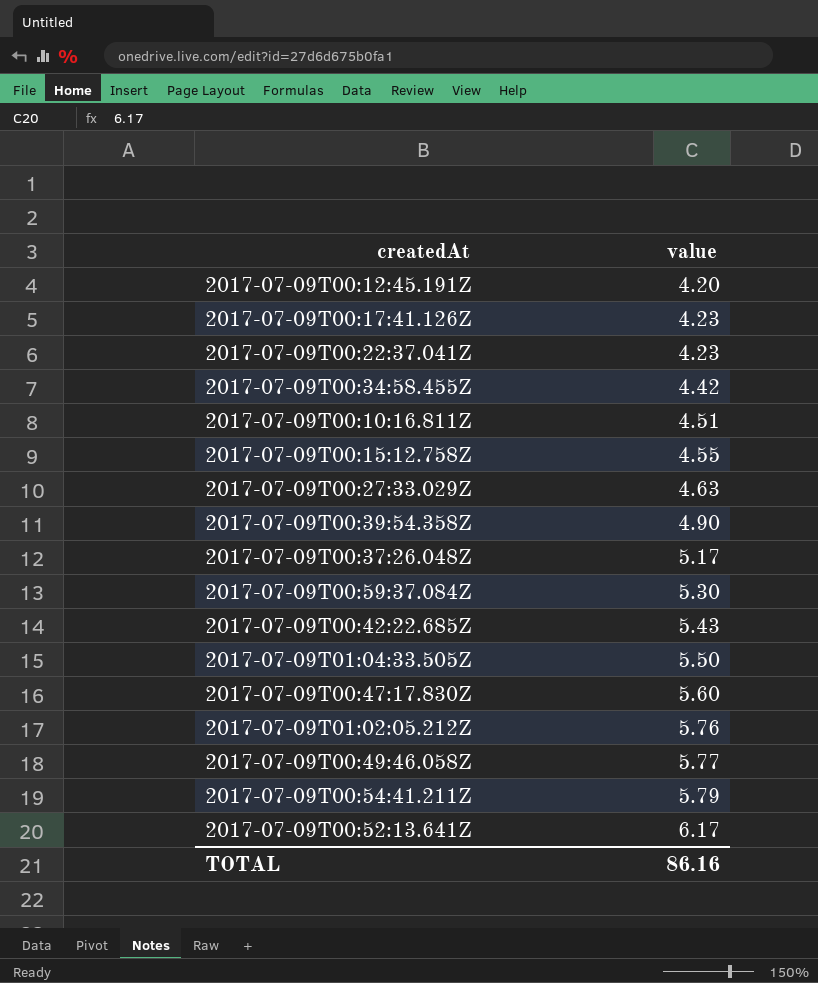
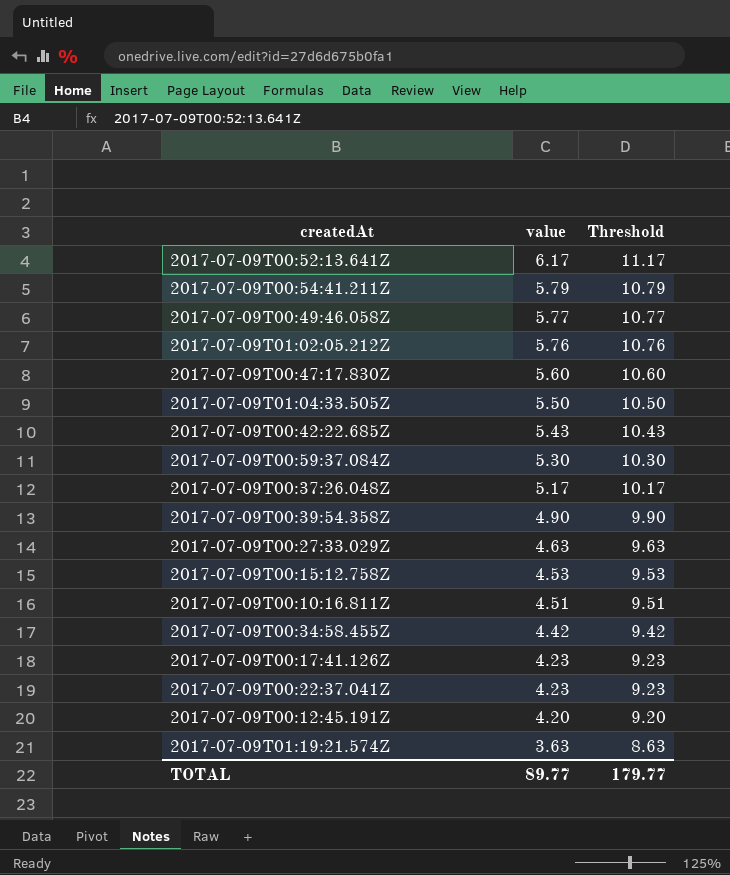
row order: value ascending -> value descending
column Threshold | formula: none -> [value] + 5
2017-07-09T00:15:12.758Z | value: 4.55 -> 4.53
row 2017-07-09T01:19:21.574Z: none -> 3.63 | 8.63
TOTAL | value: 86.16 -> 89.77

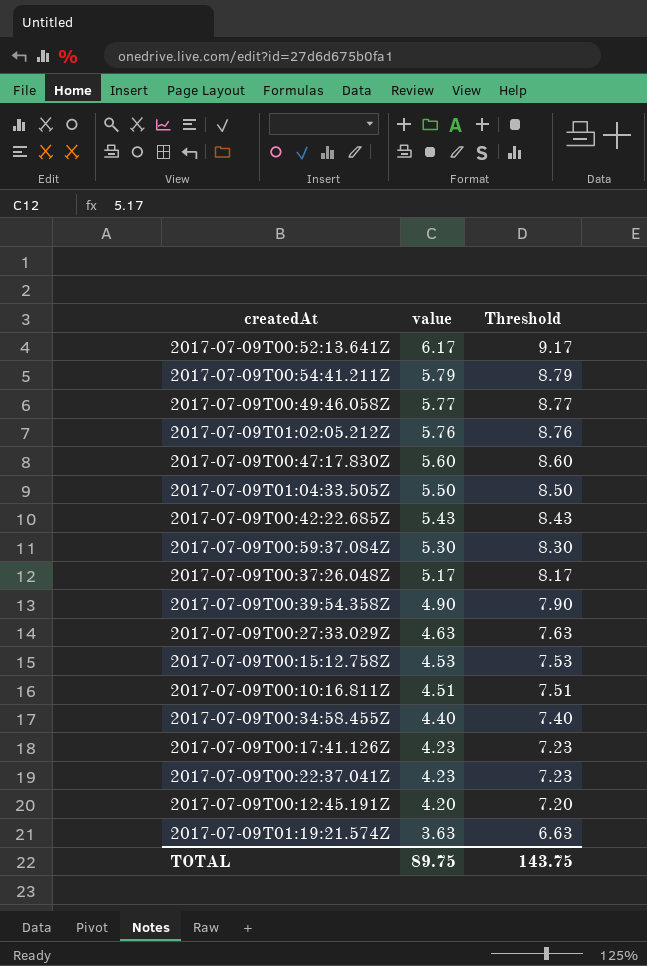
column Threshold | formula: [value] + 5 -> [value] + 3
2017-07-09T00:34:58.455Z | value: 4.42 -> 4.40
TOTAL | value: 89.77 -> 89.75
TOTAL | Threshold: 179.77 -> 143.75

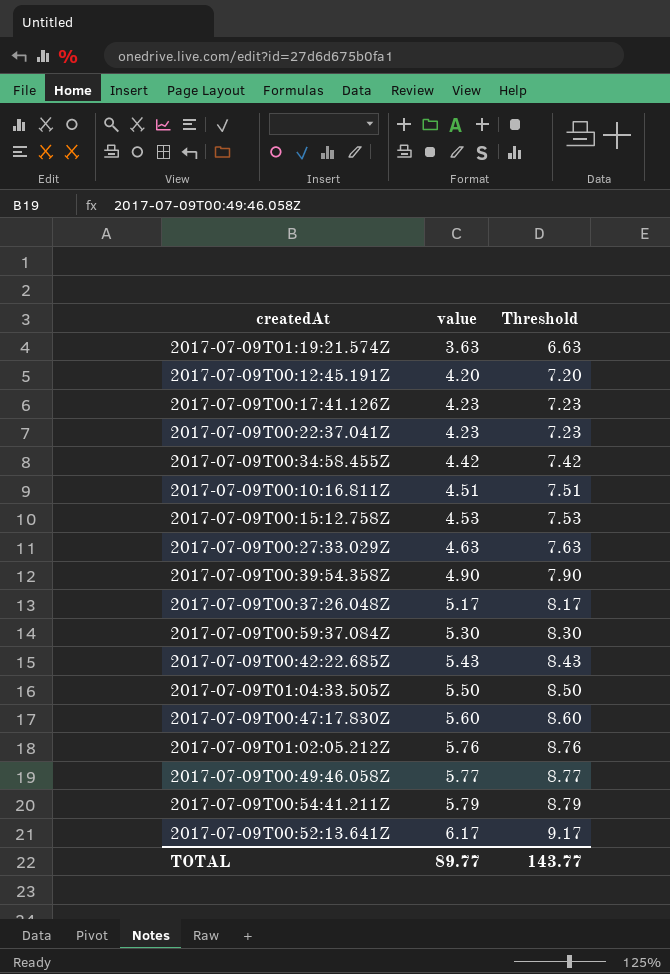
row order: value descending -> value ascending
2017-07-09T00:34:58.455Z | value: 4.40 -> 4.42
2017-07-09T00:34:58.455Z | Threshold: 7.40 -> 7.42
TOTAL | value: 89.75 -> 89.77
TOTAL | Threshold: 143.75 -> 143.77

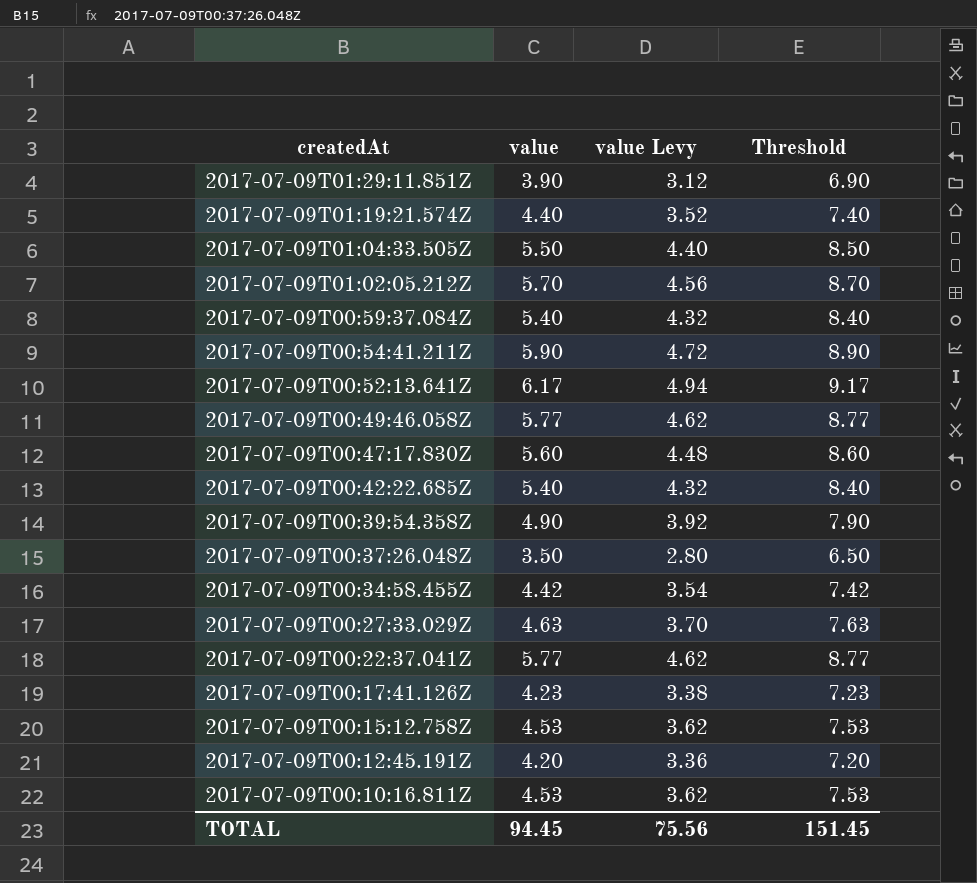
row order: value ascending -> createdAt descending
column value Levy | formula: none -> [value] * 0.8
row 2017-07-09T01:29:11.851Z: none -> 3.90 | 3.12 | 6.90
2017-07-09T01:19:21.574Z | value: 3.63 -> 4.40
2017-07-09T01:19:21.574Z | Threshold: 6.63 -> 7.40
2017-07-09T01:02:05.212Z | value: 5.76 -> 5.70
2017-07-09T01:02:05.212Z | Threshold: 8.76 -> 8.70
2017-07-09T00:59:37.084Z | value: 5.30 -> 5.40
2017-07-09T00:59:37.084Z | Threshold: 8.30 -> 8.40
2017-07-09T00:54:41.211Z | value: 5.79 -> 5.90
2017-07-09T00:54:41.211Z | Threshold: 8.79 -> 8.90
2017-07-09T00:42:22.685Z | value: 5.43 -> 5.40
2017-07-09T00:42:22.685Z | Threshold: 8.43 -> 8.40
2017-07-09T00:37:26.048Z | value: 5.17 -> 3.50
2017-07-09T00:37:26.048Z | Threshold: 8.17 -> 6.50
2017-07-09T00:22:37.041Z | value: 4.23 -> 5.77
2017-07-09T00:22:37.041Z | Threshold: 7.23 -> 8.77
2017-07-09T00:10:16.811Z | value: 4.51 -> 4.53
2017-07-09T00:10:16.811Z | Threshold: 7.51 -> 7.53
TOTAL | value: 89.77 -> 94.45
TOTAL | Threshold: 143.77 -> 151.45

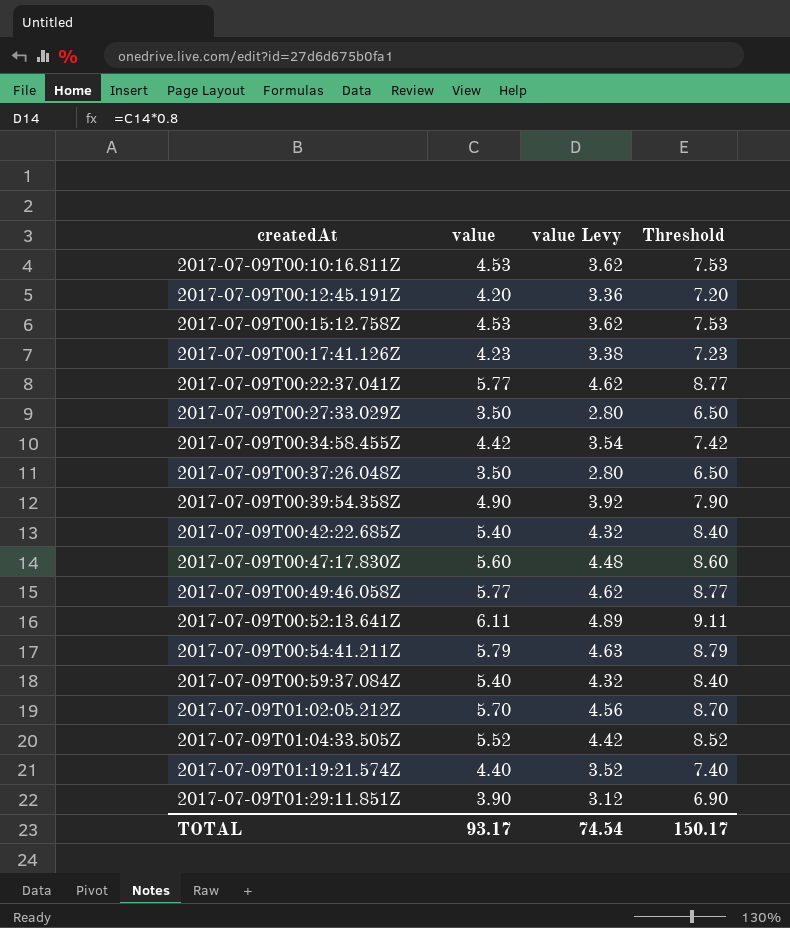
row order: createdAt descending -> createdAt ascending
2017-07-09T00:27:33.029Z | value: 4.63 -> 3.50
2017-07-09T00:27:33.029Z | value Levy: 3.70 -> 2.80
2017-07-09T00:27:33.029Z | Threshold: 7.63 -> 6.50
2017-07-09T00:52:13.641Z | value: 6.17 -> 6.11
2017-07-09T00:52:13.641Z | value Levy: 4.94 -> 4.89
2017-07-09T00:52:13.641Z | Threshold: 9.17 -> 9.11
2017-07-09T00:54:41.211Z | value: 5.90 -> 5.79
2017-07-09T00:54:41.211Z | value Levy: 4.72 -> 4.63
2017-07-09T00:54:41.211Z | Threshold: 8.90 -> 8.79
2017-07-09T01:04:33.505Z | value: 5.50 -> 5.52
2017-07-09T01:04:33.505Z | value Levy: 4.40 -> 4.42
2017-07-09T01:04:33.505Z | Threshold: 8.50 -> 8.52
TOTAL | value: 94.45 -> 93.17
TOTAL | value Levy: 75.56 -> 74.54
TOTAL | Threshold: 151.45 -> 150.17

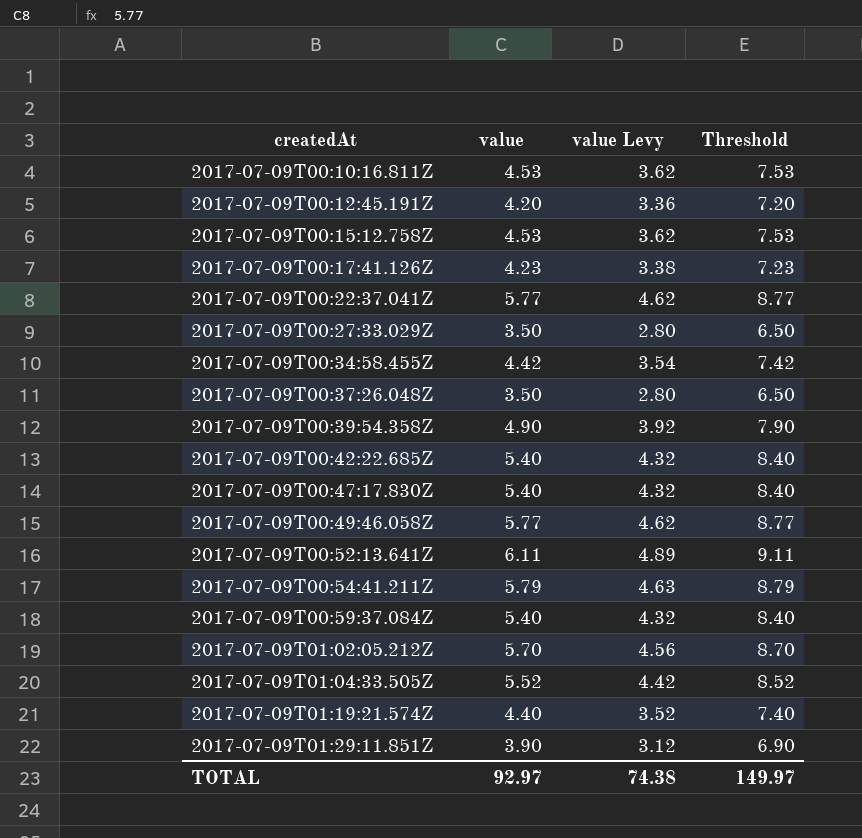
2017-07-09T00:47:17.830Z | value: 5.60 -> 5.40
2017-07-09T00:47:17.830Z | value Levy: 4.48 -> 4.32
2017-07-09T00:47:17.830Z | Threshold: 8.60 -> 8.40
TOTAL | value: 93.17 -> 92.97
TOTAL | value Levy: 74.54 -> 74.38
TOTAL | Threshold: 150.17 -> 149.97

